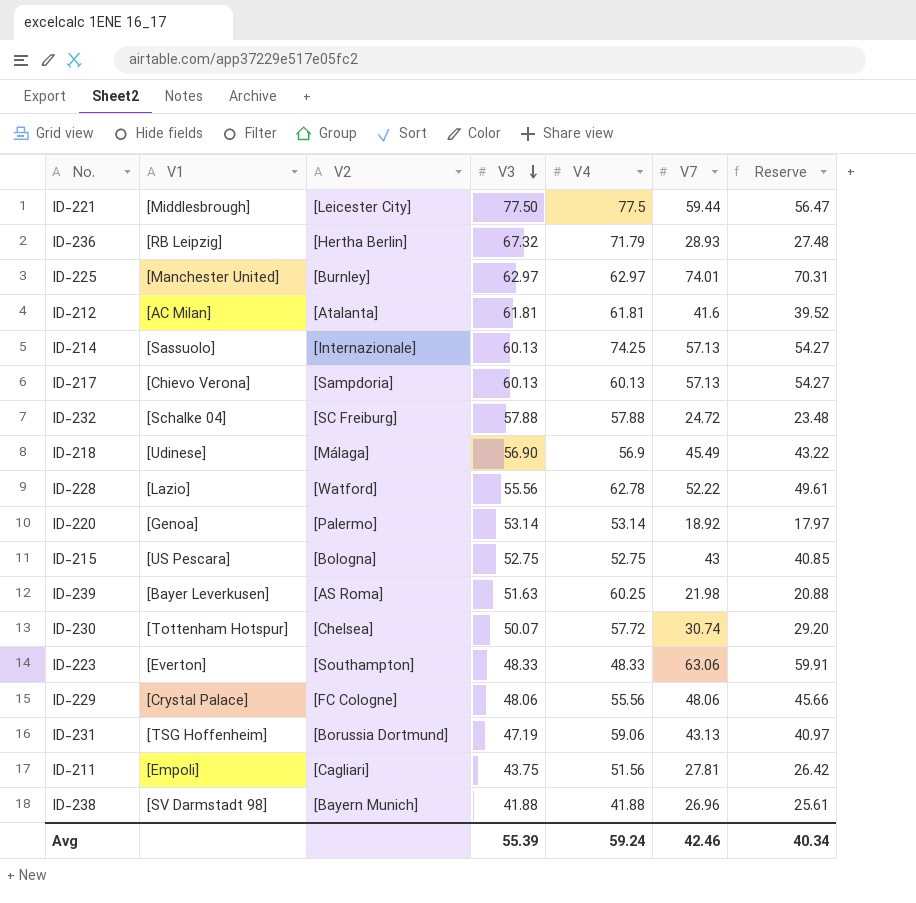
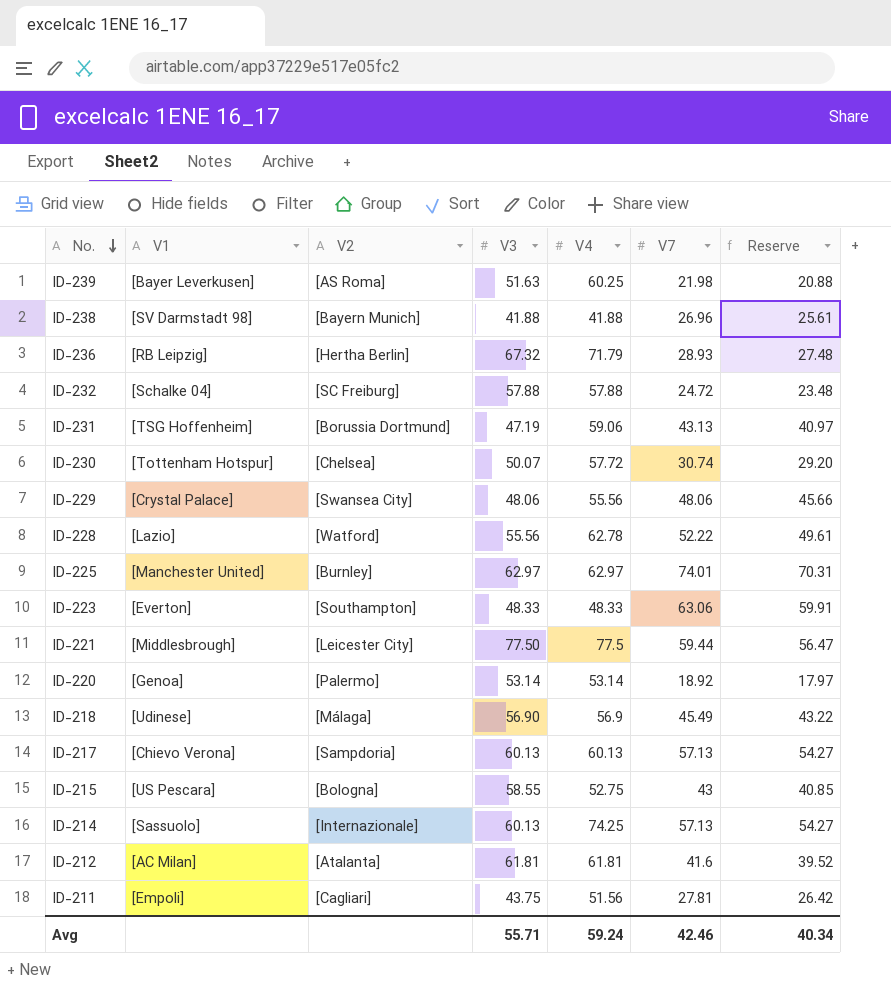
row order: V3 descending -> No. descending
ID-229 | V2: [FC Cologne] -> [Swansea City]
ID-215 | V3: 52.75 -> 58.55
Avg | V3: 55.39 -> 55.71

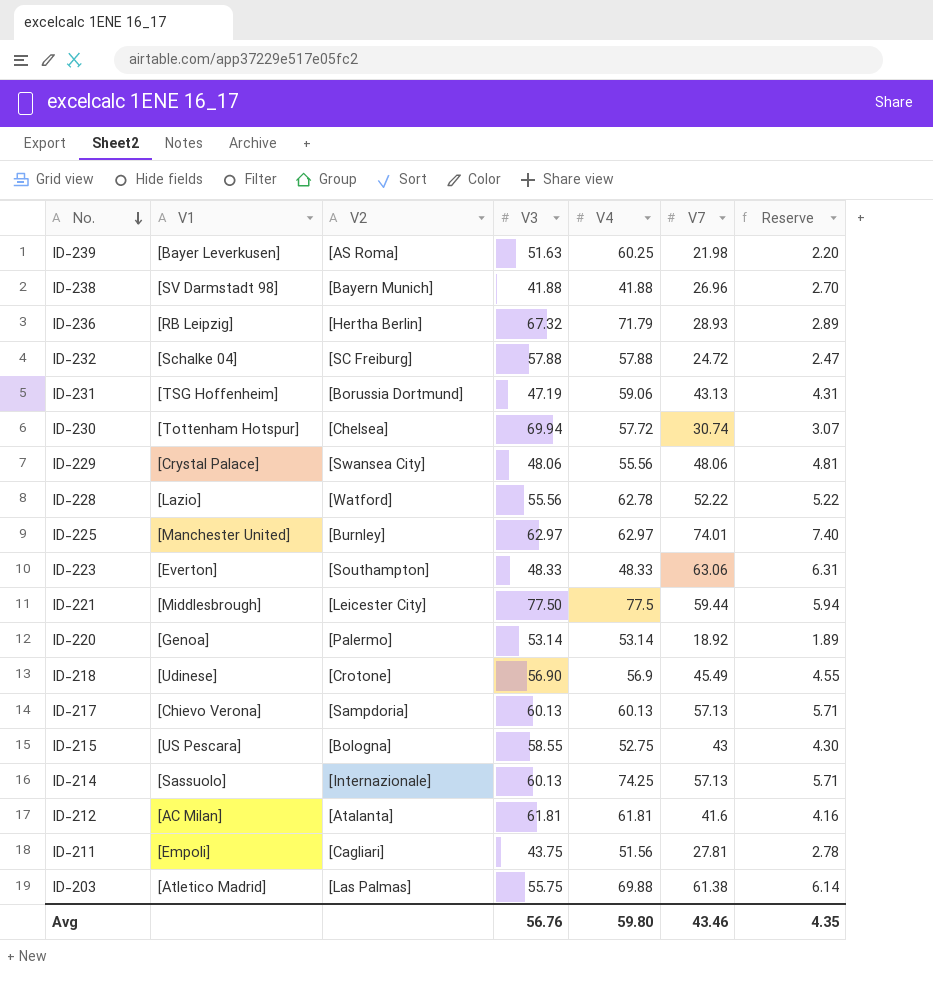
column Reserve | formula: [V7] * 0.95 -> [V7] * 0.1
ID-230 | V3: 50.07 -> 69.94
ID-218 | V2: [Málaga] -> [Crotone]
row ID-203: none -> [Atletico Madrid] | [Las Palmas] | 55.75 | 69.88 | 61.38 | 6.14
Avg | V3: 55.71 -> 56.76
Avg | V4: 59.24 -> 59.80
Avg | V7: 42.46 -> 43.46
Avg | Reserve: 40.34 -> 4.35

